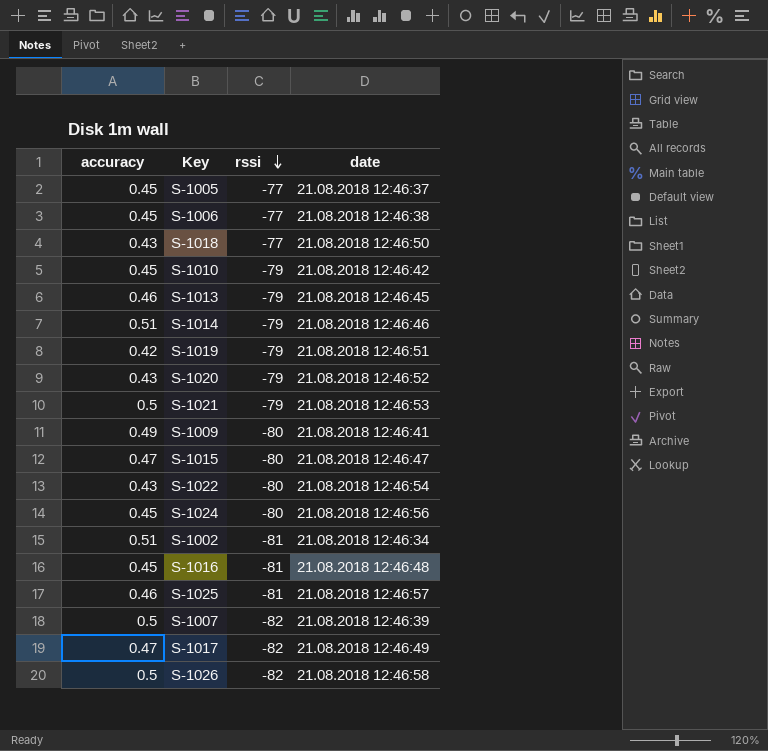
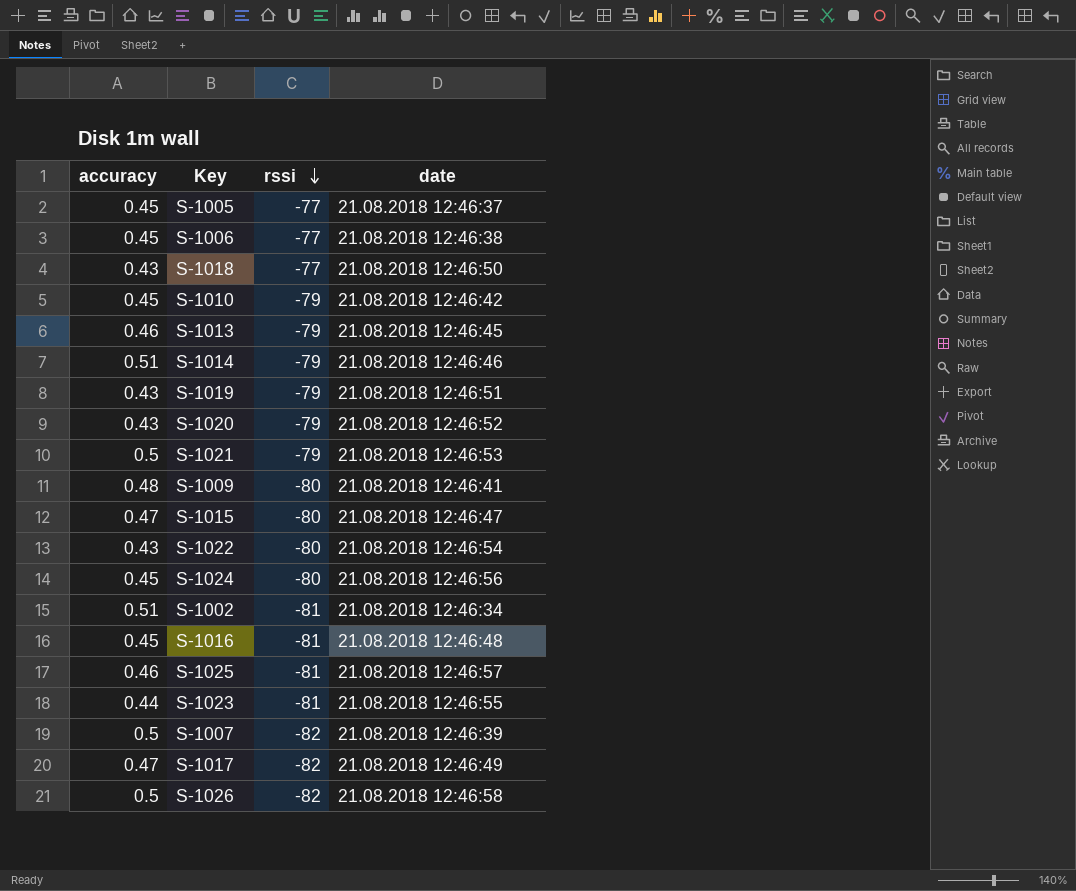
S-1019 | accuracy: 0.42 -> 0.43
S-1009 | accuracy: 0.49 -> 0.48
row S-1023: none -> 0.44 | -81 | 21.08.2018 12:46:55

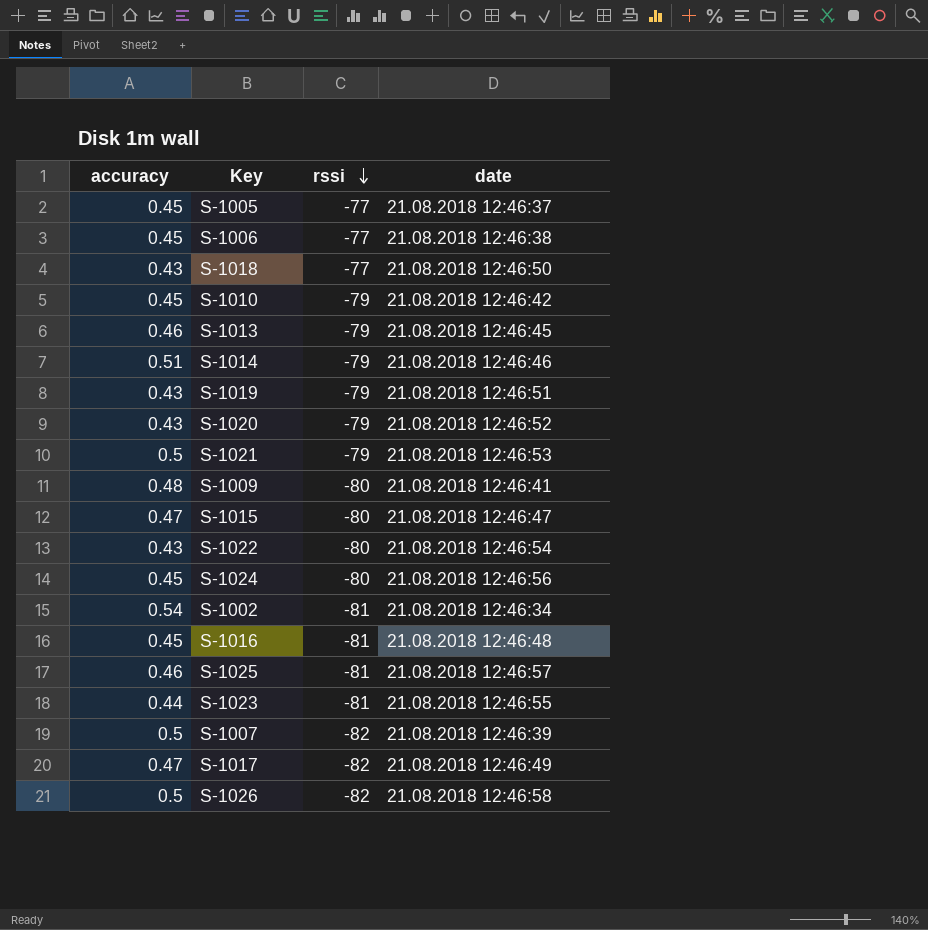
S-1002 | accuracy: 0.51 -> 0.54

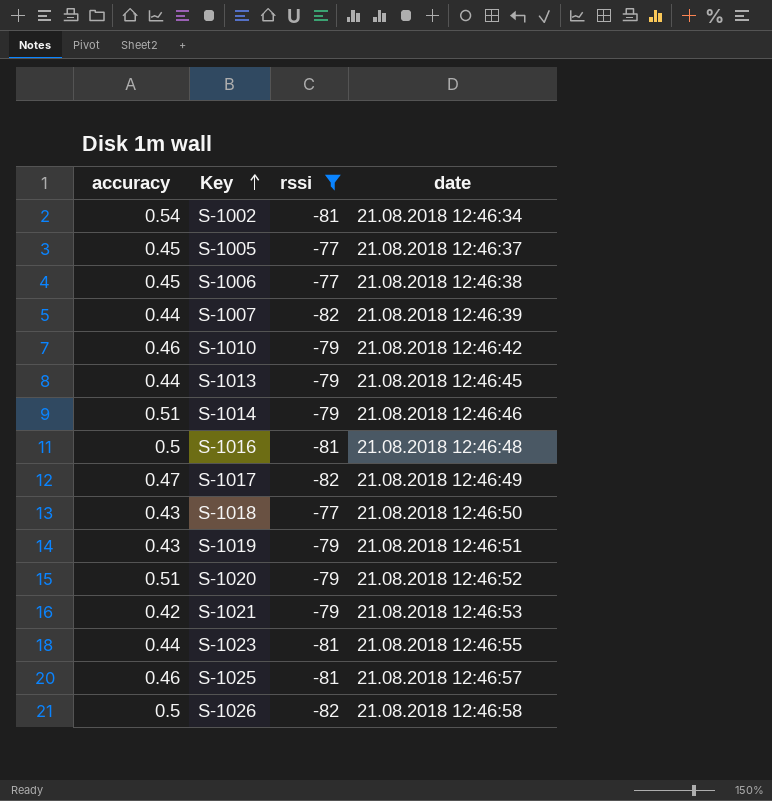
filter: none -> rssi != -80
row order: rssi descending -> Key ascending
S-1007 | accuracy: 0.5 -> 0.44
S-1010 | accuracy: 0.45 -> 0.46
S-1013 | accuracy: 0.46 -> 0.44
S-1016 | accuracy: 0.45 -> 0.5
S-1020 | accuracy: 0.43 -> 0.51
S-1021 | accuracy: 0.5 -> 0.42

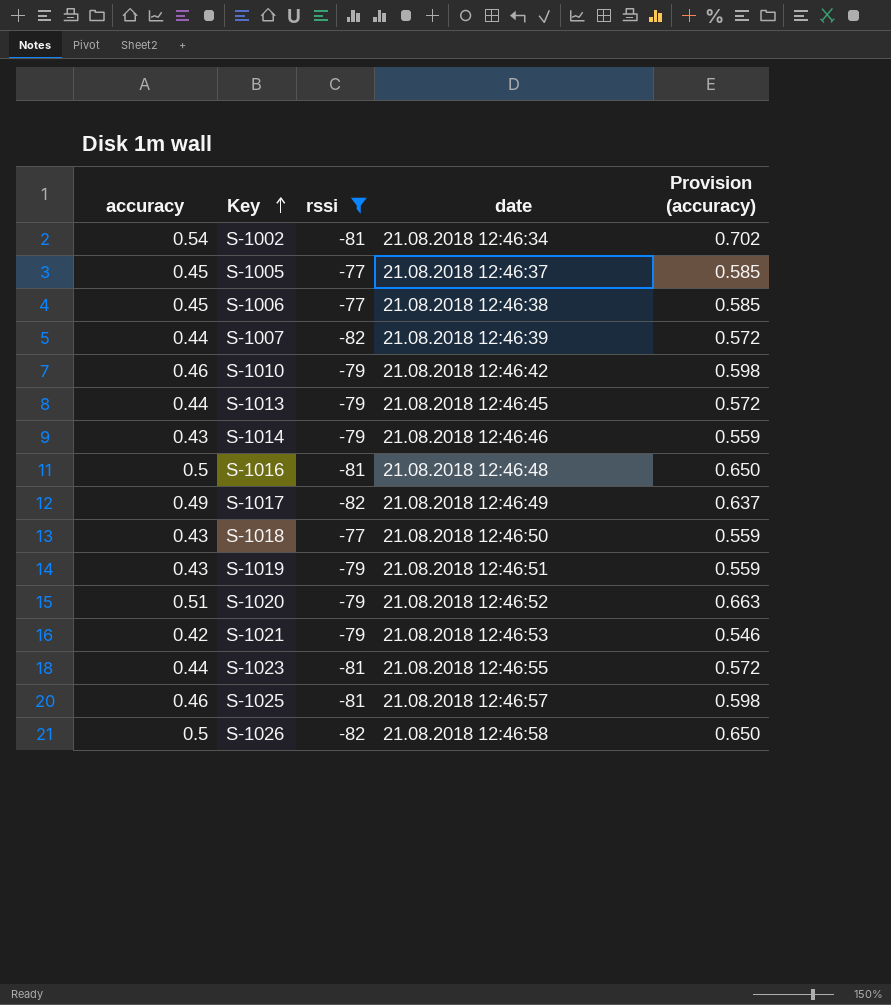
column Provision (accuracy) | formula: none -> [accuracy] * 1.3
S-1014 | accuracy: 0.51 -> 0.43
S-1017 | accuracy: 0.47 -> 0.49

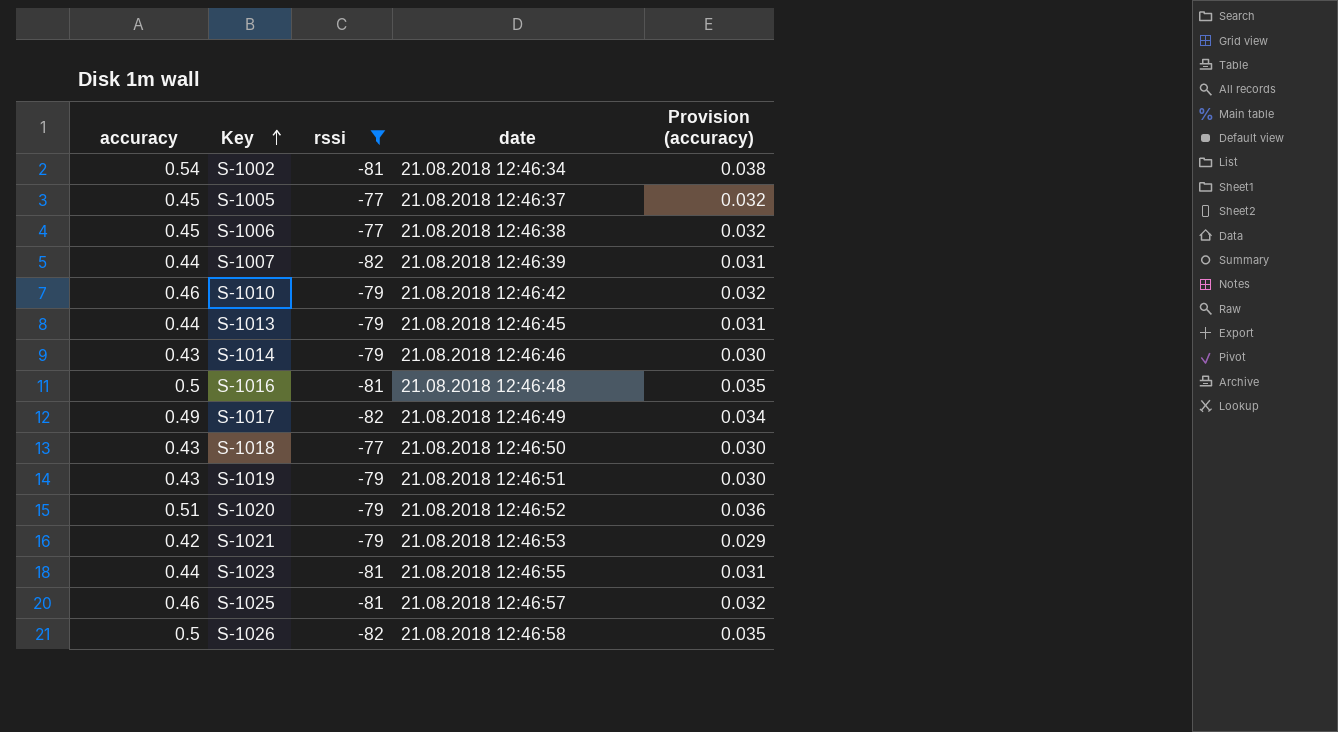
column Provision (accuracy) | formula: [accuracy] * 1.3 -> [accuracy] * 0.07

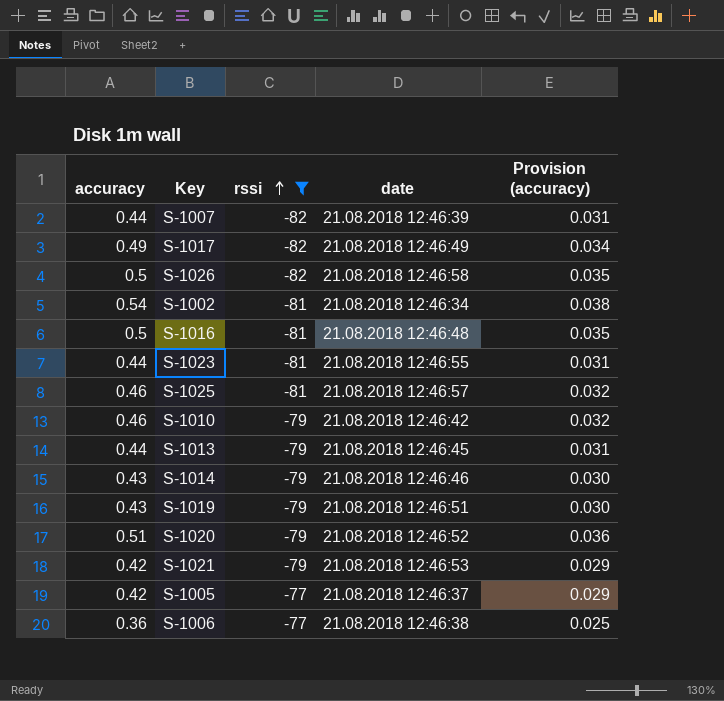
row order: Key ascending -> rssi ascending
row S-1018: 0.43 | -77 | 21.08.2018 12:46:50 | 0.030 -> none
S-1005 | accuracy: 0.45 -> 0.42
S-1005 | Provision (accuracy): 0.032 -> 0.029
S-1006 | accuracy: 0.45 -> 0.36
S-1006 | Provision (accuracy): 0.032 -> 0.025

